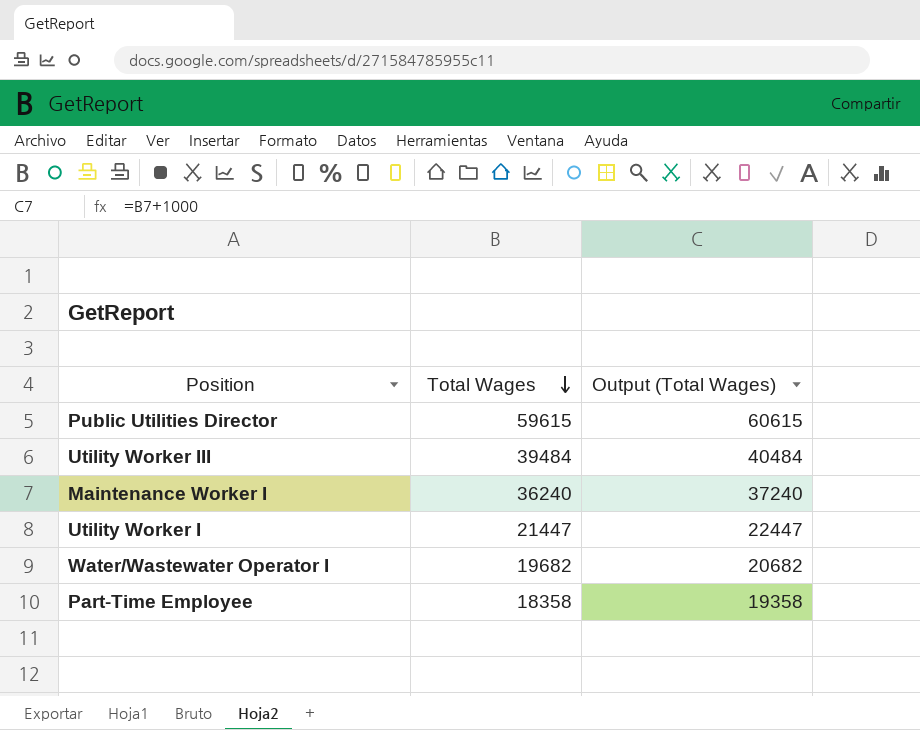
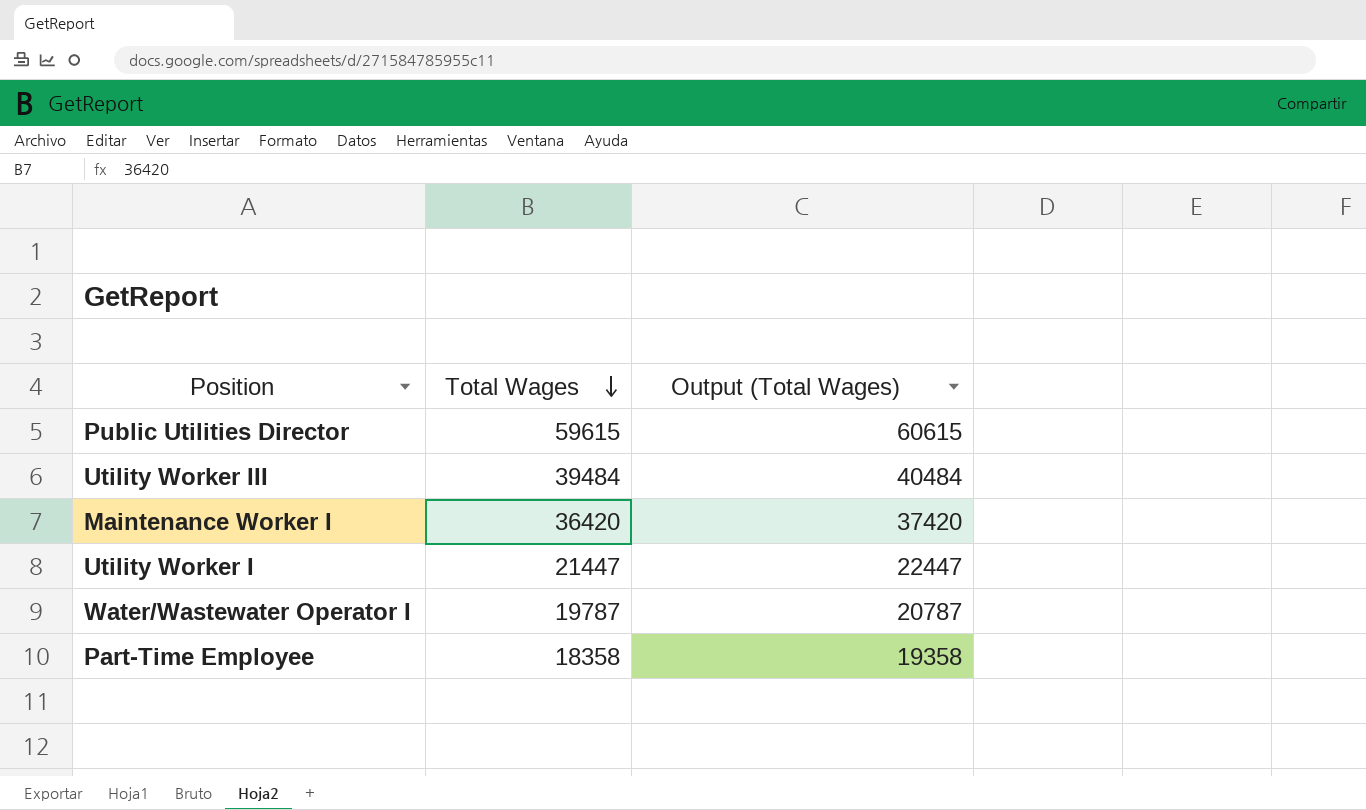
Maintenance Worker I | Total Wages: 36240 -> 36420
Maintenance Worker I | Output (Total Wages): 37240 -> 37420
Water/Wastewater Operator I | Total Wages: 19682 -> 19787
Water/Wastewater Operator I | Output (Total Wages): 20682 -> 20787

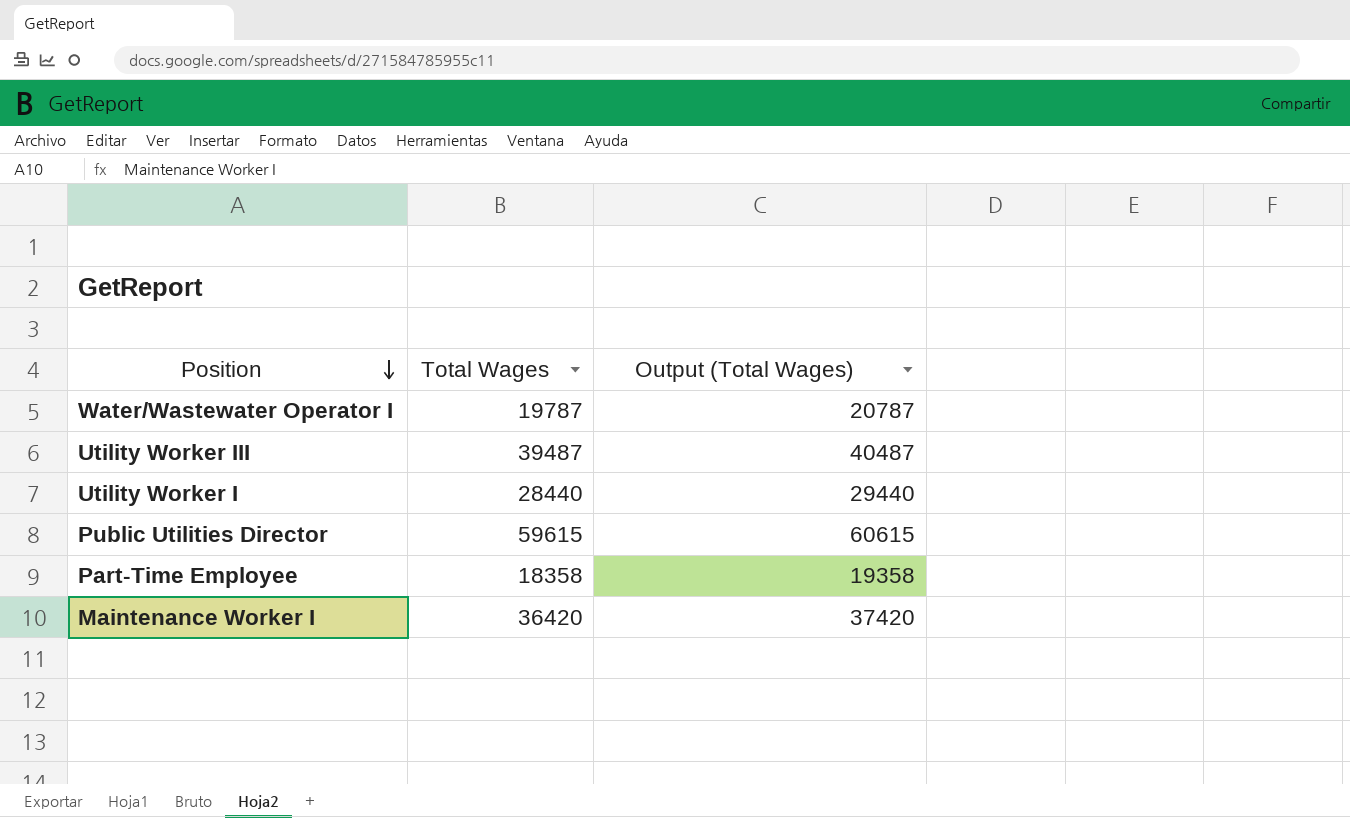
row order: Total Wages descending -> Position descending
Utility Worker III | Total Wages: 39484 -> 39487
Utility Worker III | Output (Total Wages): 40484 -> 40487
Utility Worker I | Total Wages: 21447 -> 28440
Utility Worker I | Output (Total Wages): 22447 -> 29440

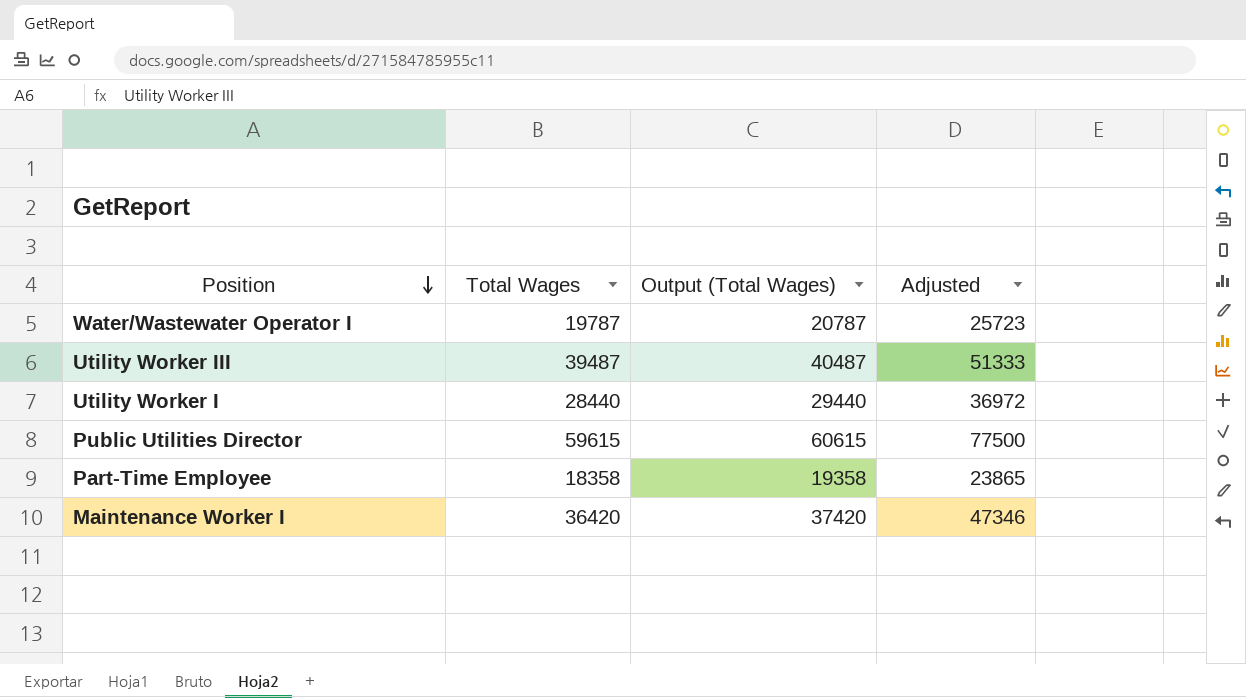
column Adjusted | formula: none -> [Total Wages] * 1.3

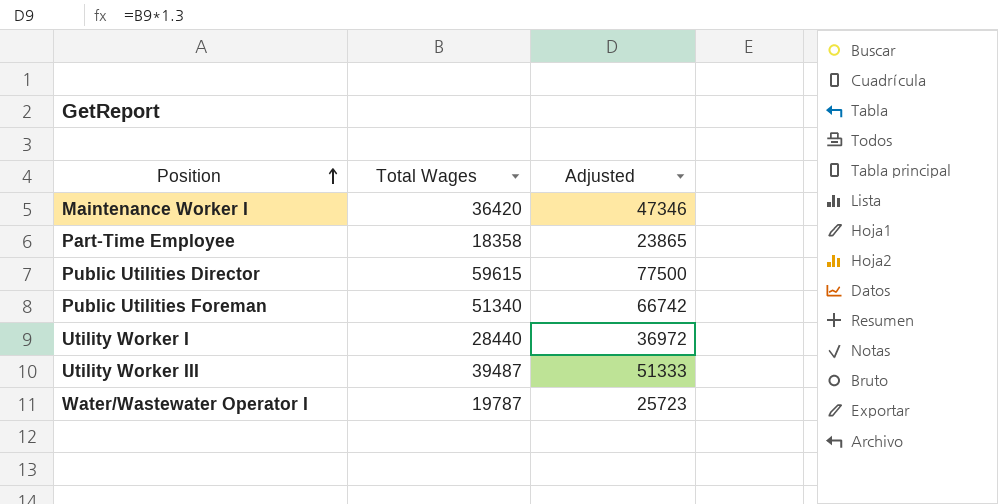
row order: Position descending -> Position ascending
column Output (Total Wages) | formula: [Total Wages] + 1000 -> none
row Public Utilities Foreman: none -> 51340 | 66742

